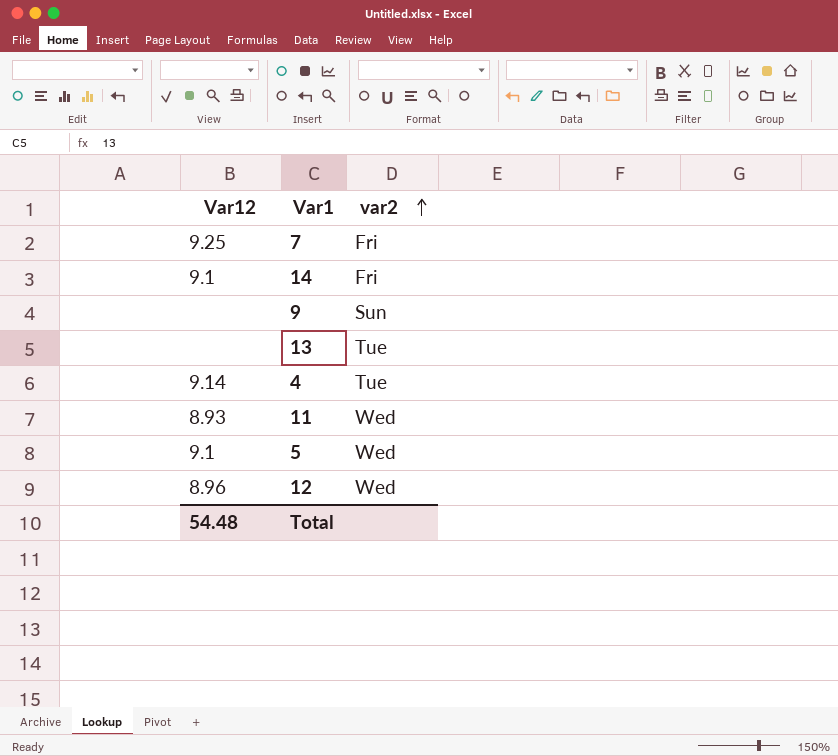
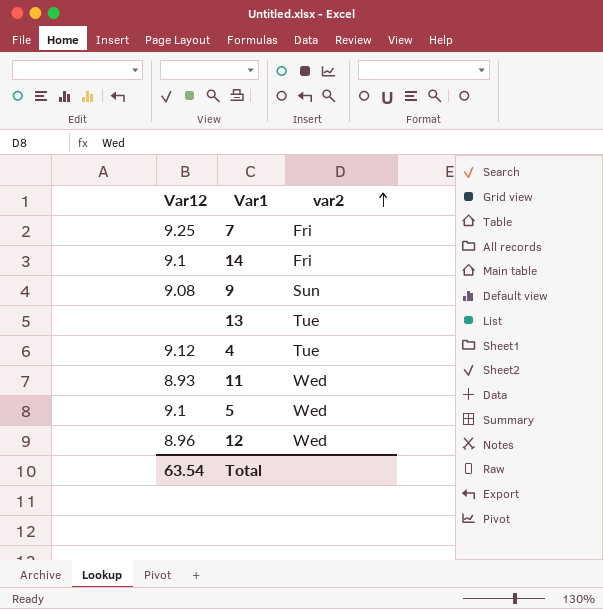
9 | Var12: none -> 9.08
4 | Var12: 9.14 -> 9.12
Total | Var12: 54.48 -> 63.54

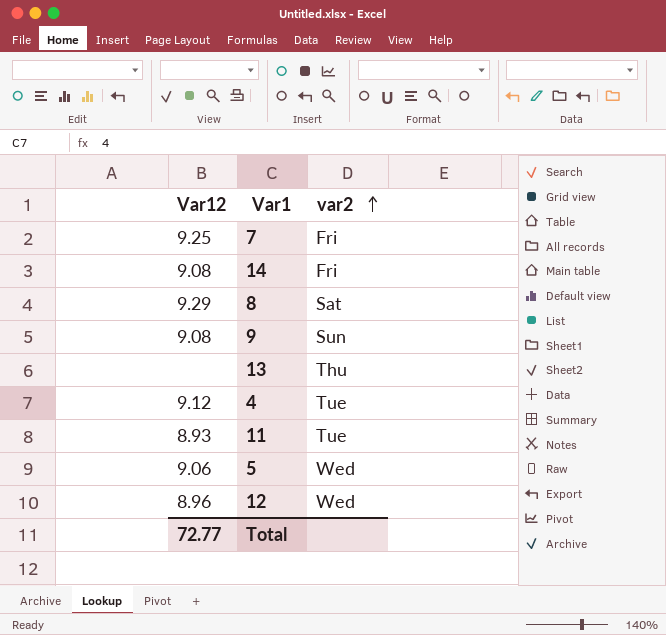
14 | Var12: 9.1 -> 9.08
row 8: none -> 9.29 | Sat
13 | var2: Tue -> Thu
11 | var2: Wed -> Tue
5 | Var12: 9.1 -> 9.06
Total | Var12: 63.54 -> 72.77

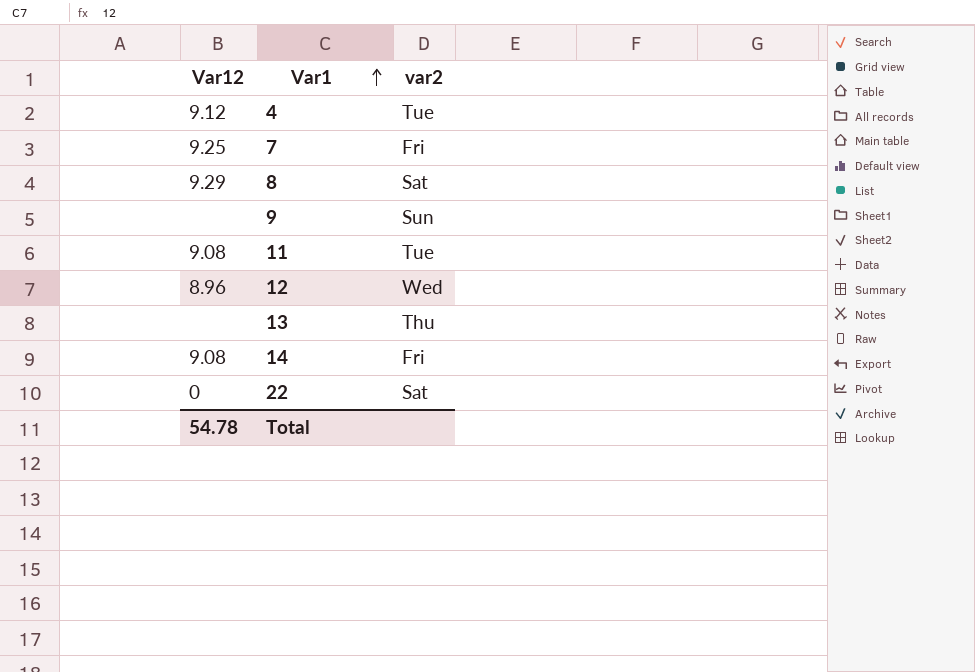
row order: var2 ascending -> Var1 ascending
row 5: 9.06 | Wed -> none
9 | Var12: 9.08 -> none
11 | Var12: 8.93 -> 9.08
row 22: none -> 0 | Sat
Total | Var12: 72.77 -> 54.78

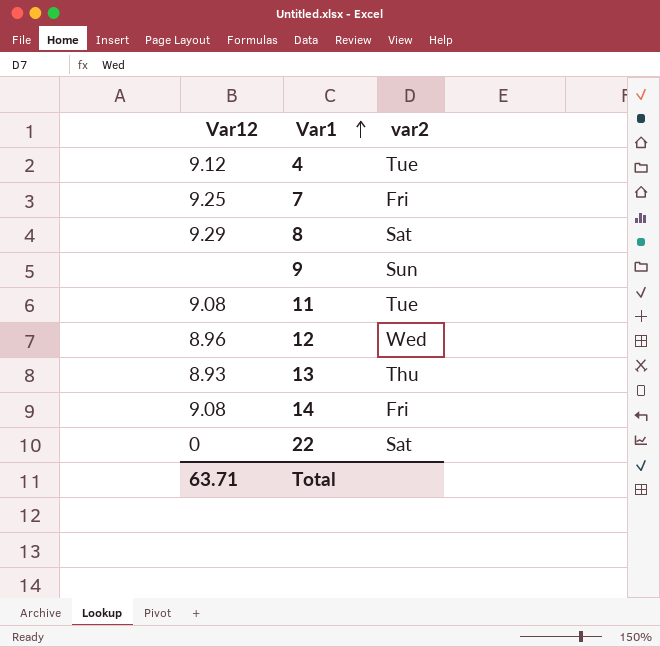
13 | Var12: none -> 8.93
Total | Var12: 54.78 -> 63.71

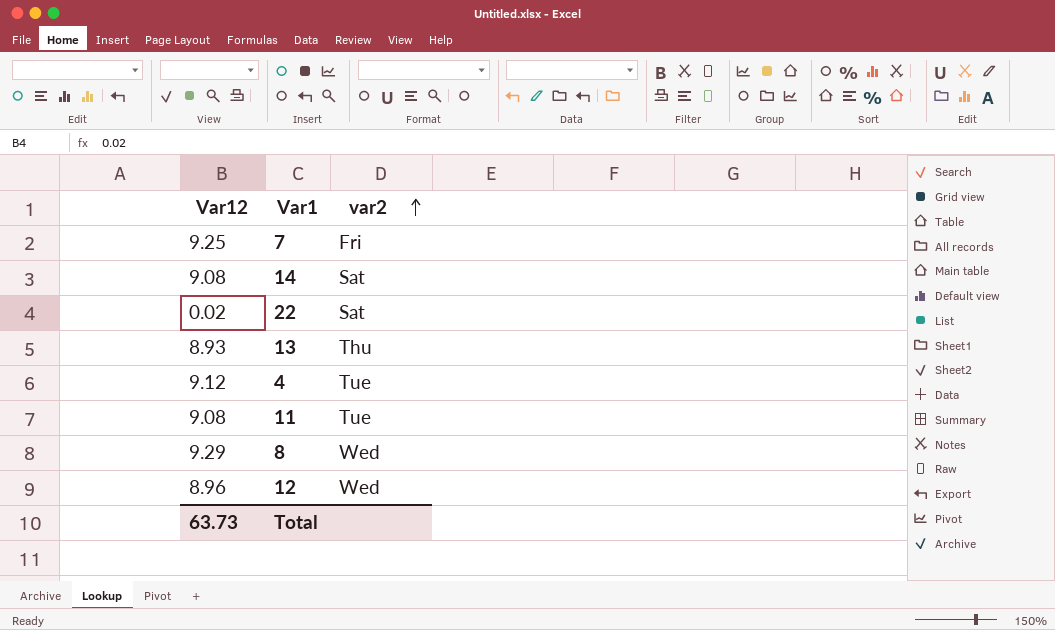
row order: Var1 ascending -> var2 ascending
row 9: none | Sun -> none
14 | var2: Fri -> Sat
22 | Var12: 0 -> 0.02
8 | var2: Sat -> Wed
Total | Var12: 63.71 -> 63.73

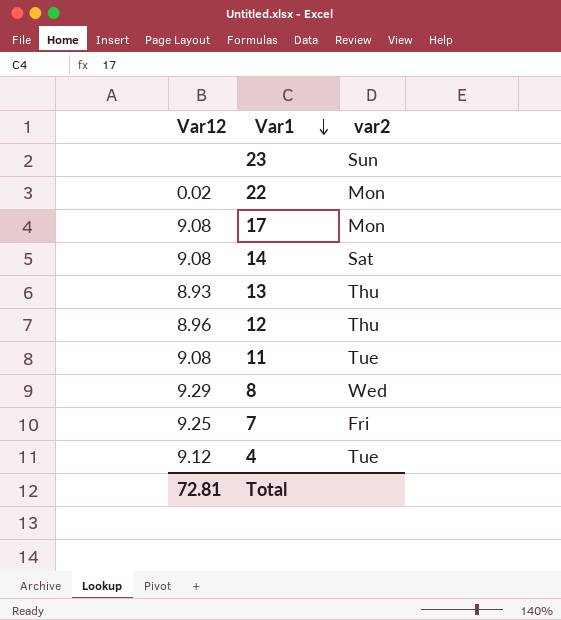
row order: var2 ascending -> Var1 descending
row 23: none -> none | Sun
22 | var2: Sat -> Mon
row 17: none -> 9.08 | Mon
12 | var2: Wed -> Thu
Total | Var12: 63.73 -> 72.81

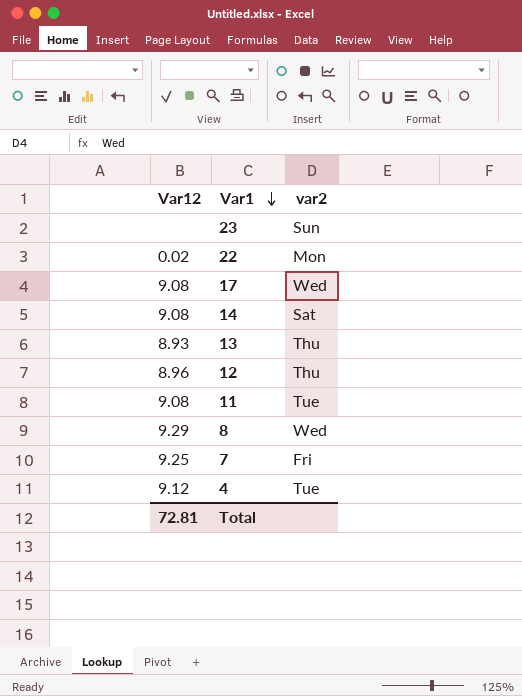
17 | var2: Mon -> Wed

